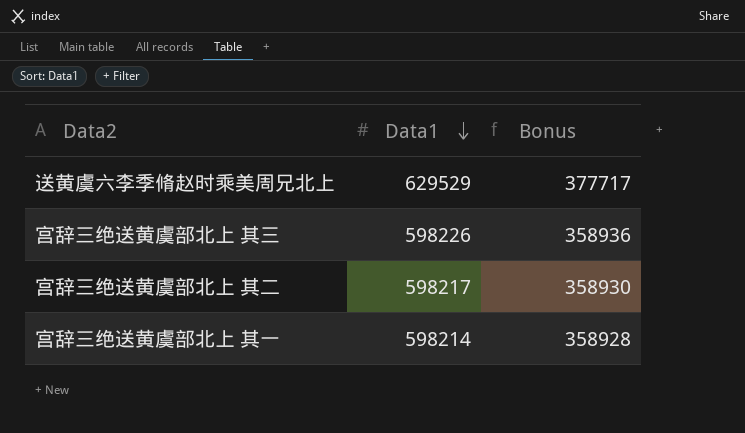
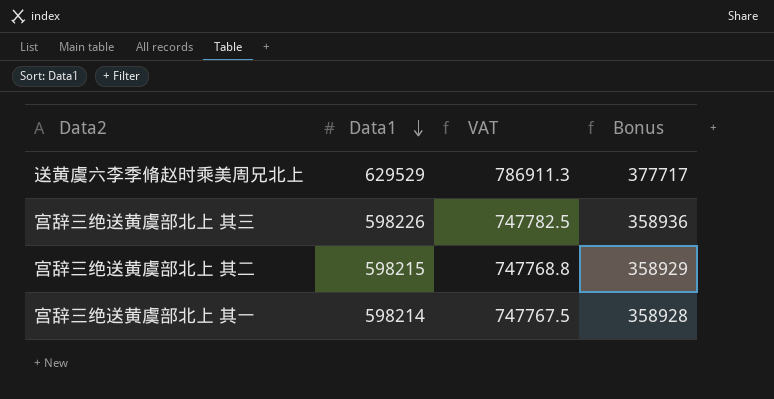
column VAT | formula: none -> [Data1] * 1.25
宫辞三绝送黄虞部北上 其二 | Data1: 598217 -> 598215
宫辞三绝送黄虞部北上 其二 | Bonus: 358930 -> 358929

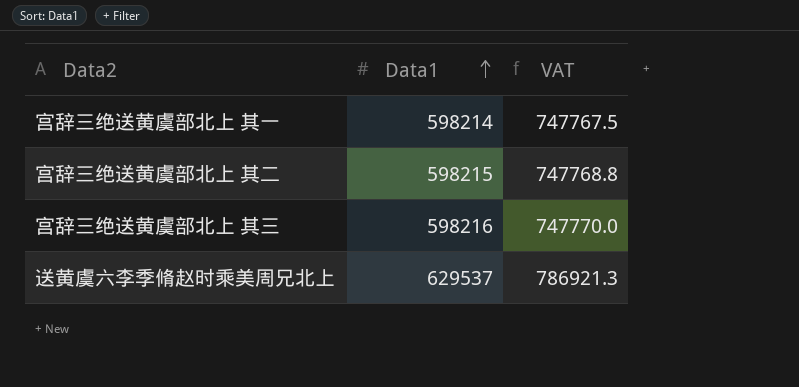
row order: Data1 descending -> Data1 ascending
column Bonus | formula: [Data1] * 0.6 -> none
宫辞三绝送黄虞部北上 其三 | Data1: 598226 -> 598216
宫辞三绝送黄虞部北上 其三 | VAT: 747782.5 -> 747770.0
送黄虞六李季脩赵时乘美周兄北上 | Data1: 629529 -> 629537
送黄虞六李季脩赵时乘美周兄北上 | VAT: 786911.3 -> 786921.3

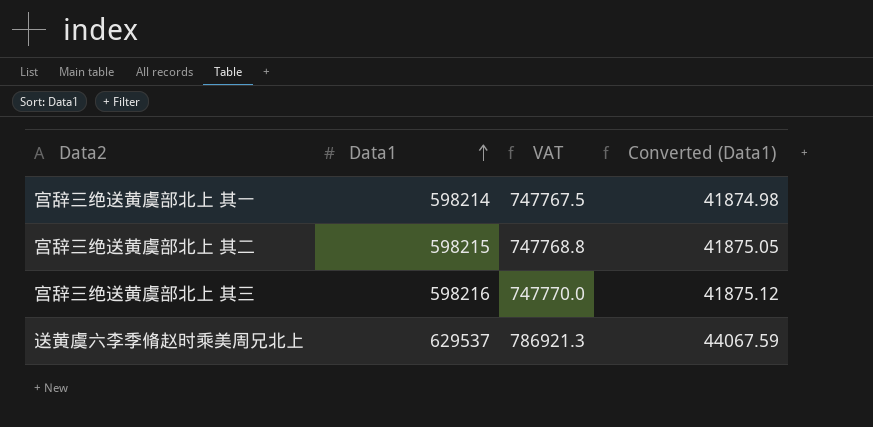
column Converted (Data1) | formula: none -> [Data1] * 0.07

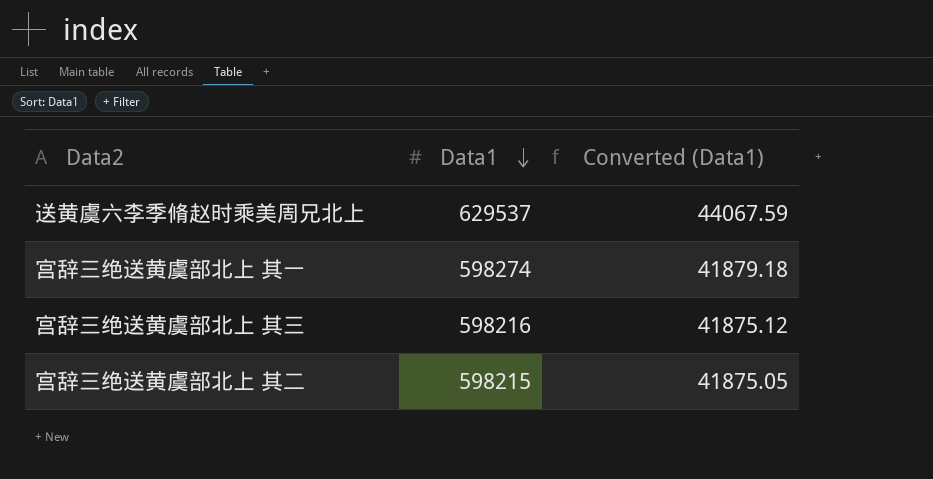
row order: Data1 ascending -> Data1 descending
column VAT | formula: [Data1] * 1.25 -> none
宫辞三绝送黄虞部北上 其一 | Data1: 598214 -> 598274
宫辞三绝送黄虞部北上 其一 | Converted (Data1): 41874.98 -> 41879.18

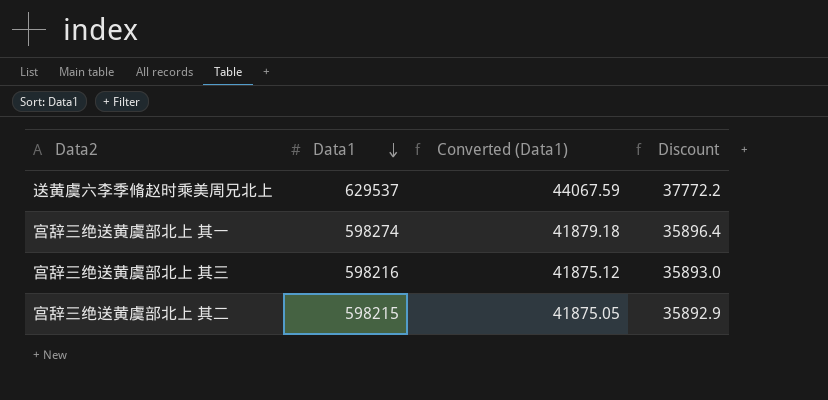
column Discount | formula: none -> [Data1] * 0.06

